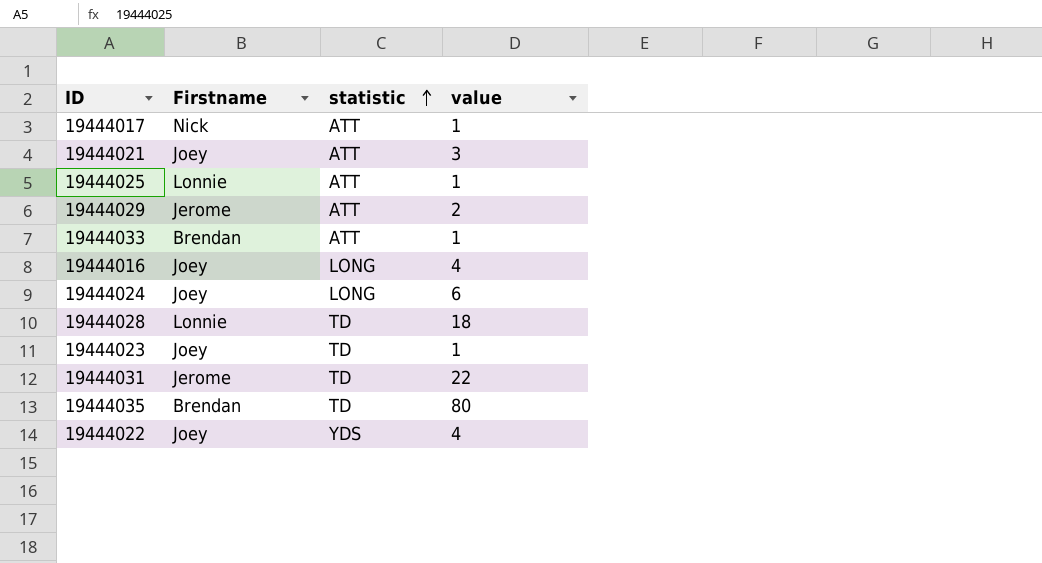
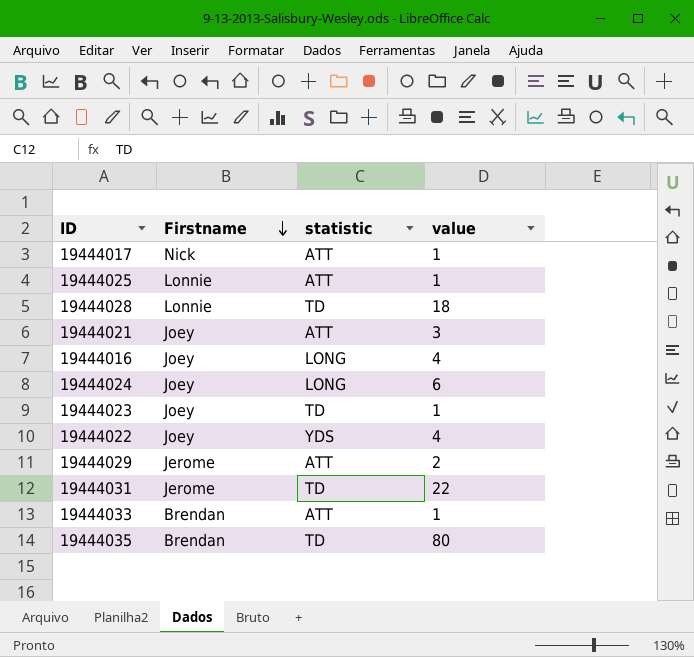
row order: statistic ascending -> Firstname descending

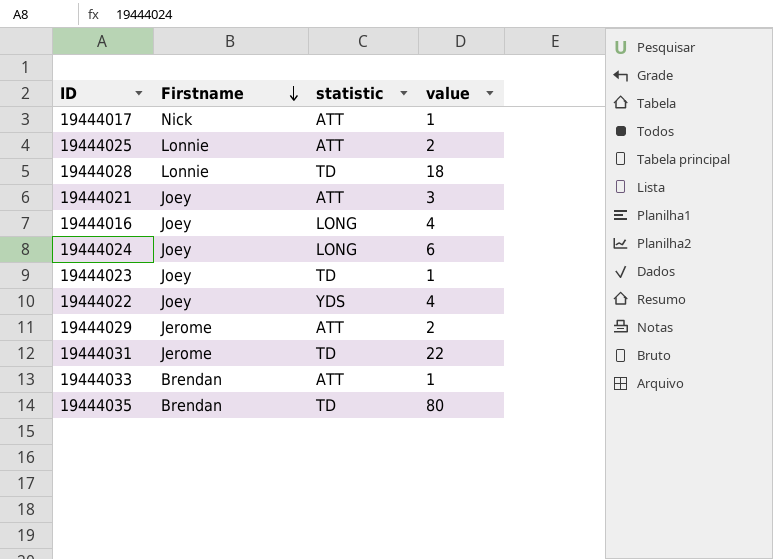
19444025 | value: 1 -> 2

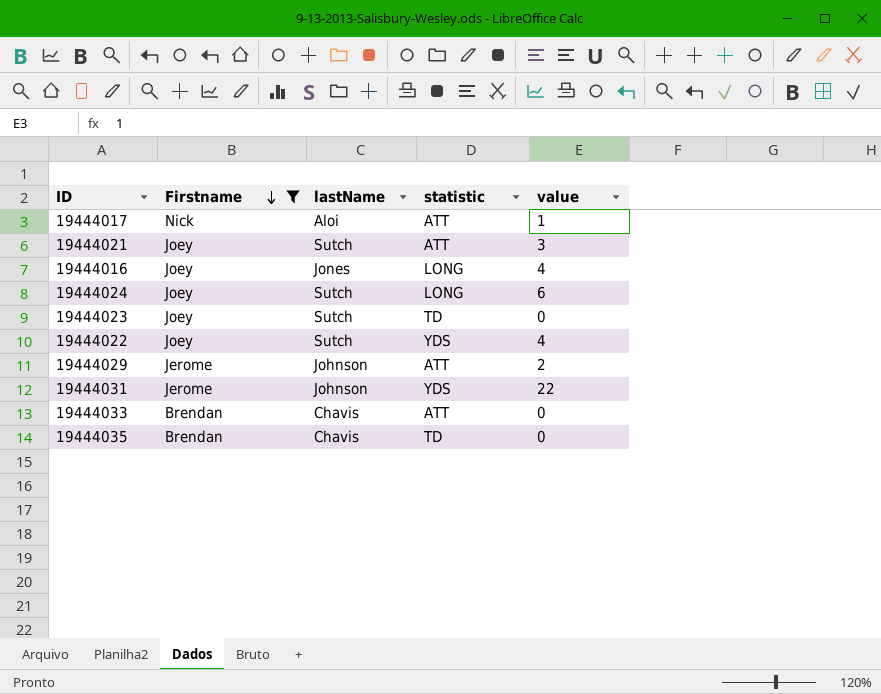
filter: none -> Firstname != Lonnie
column lastName | position: none -> 3
19444023 | value: 1 -> 0
19444031 | statistic: TD -> YDS
19444033 | value: 1 -> 0
19444035 | value: 80 -> 0

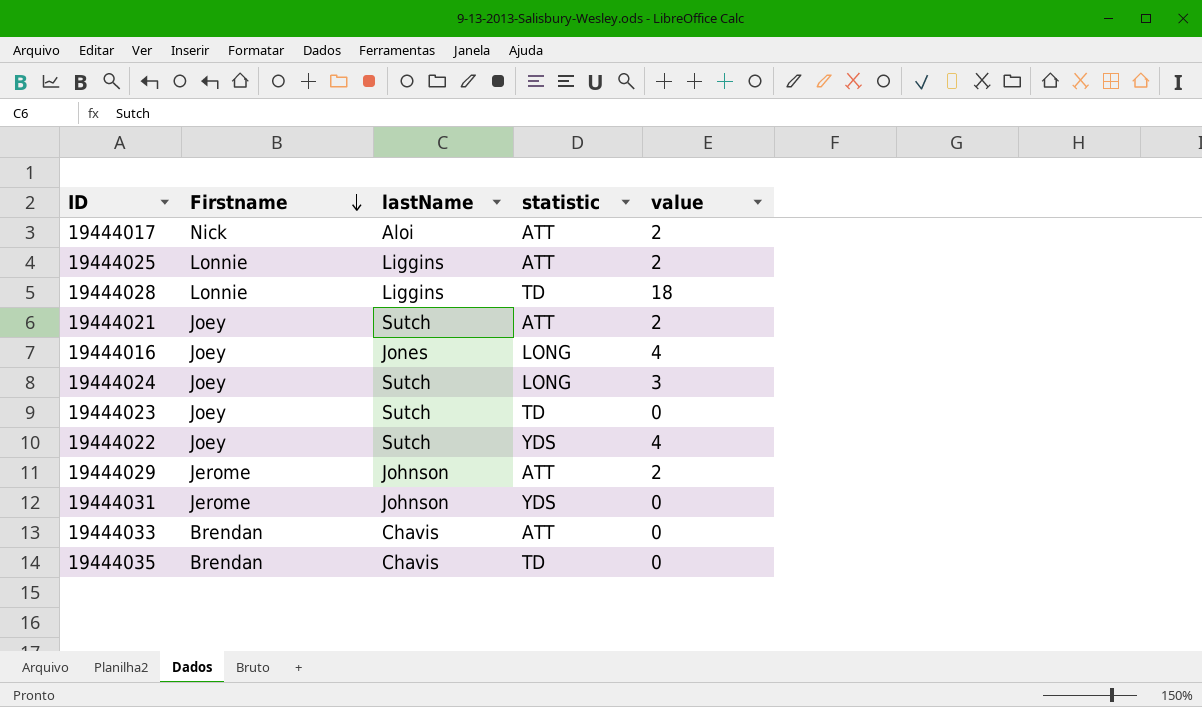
filter: Firstname != Lonnie -> none
19444017 | value: 1 -> 2
19444021 | value: 3 -> 2
19444024 | value: 6 -> 3
19444031 | value: 22 -> 0

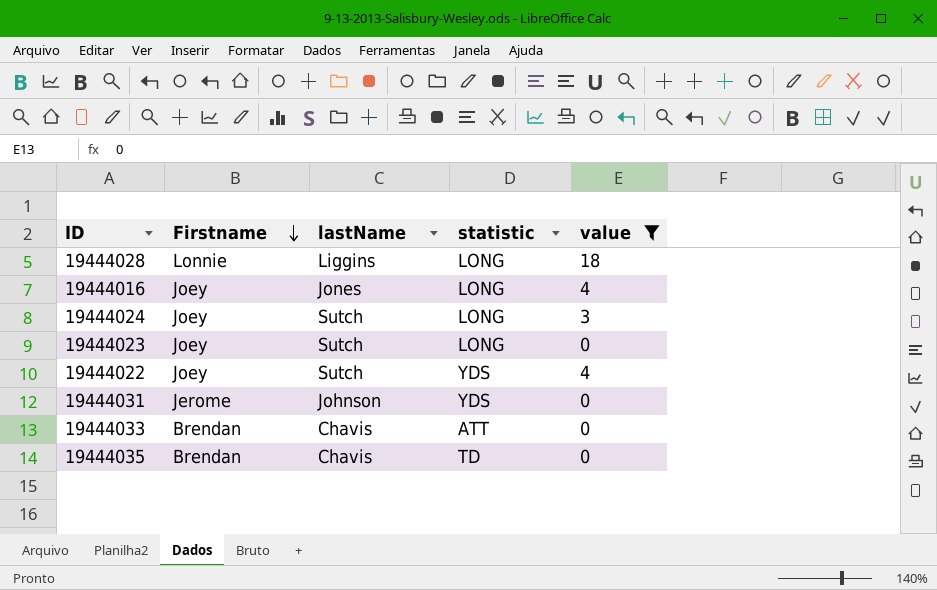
filter: none -> value != 2
19444028 | statistic: TD -> LONG
19444023 | statistic: TD -> LONG

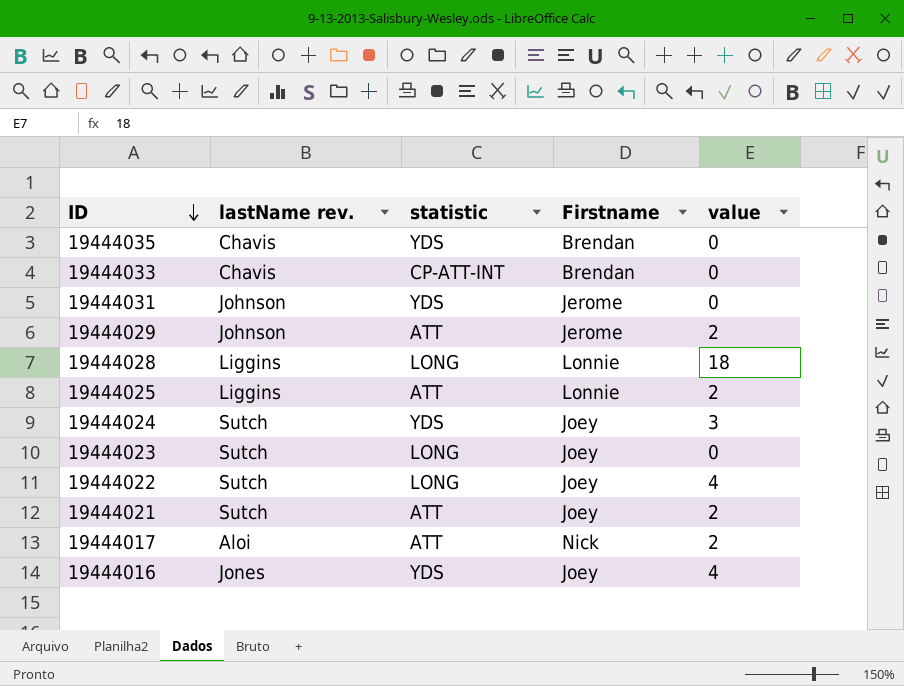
filter: value != 2 -> none
row order: Firstname descending -> ID descending
column name: lastName -> lastName rev.
column Firstname | position: 2 -> 4
19444035 | statistic: TD -> YDS
19444033 | statistic: ATT -> CP-ATT-INT
19444024 | statistic: LONG -> YDS
19444022 | statistic: YDS -> LONG
19444016 | statistic: LONG -> YDS

